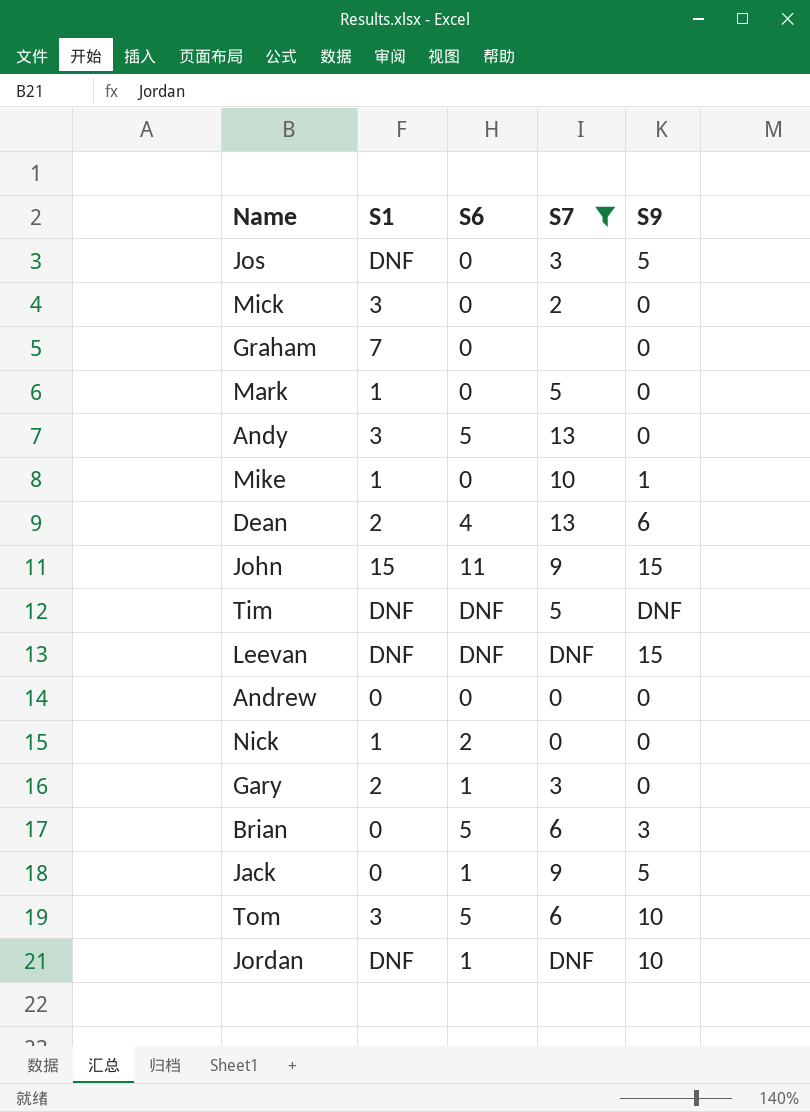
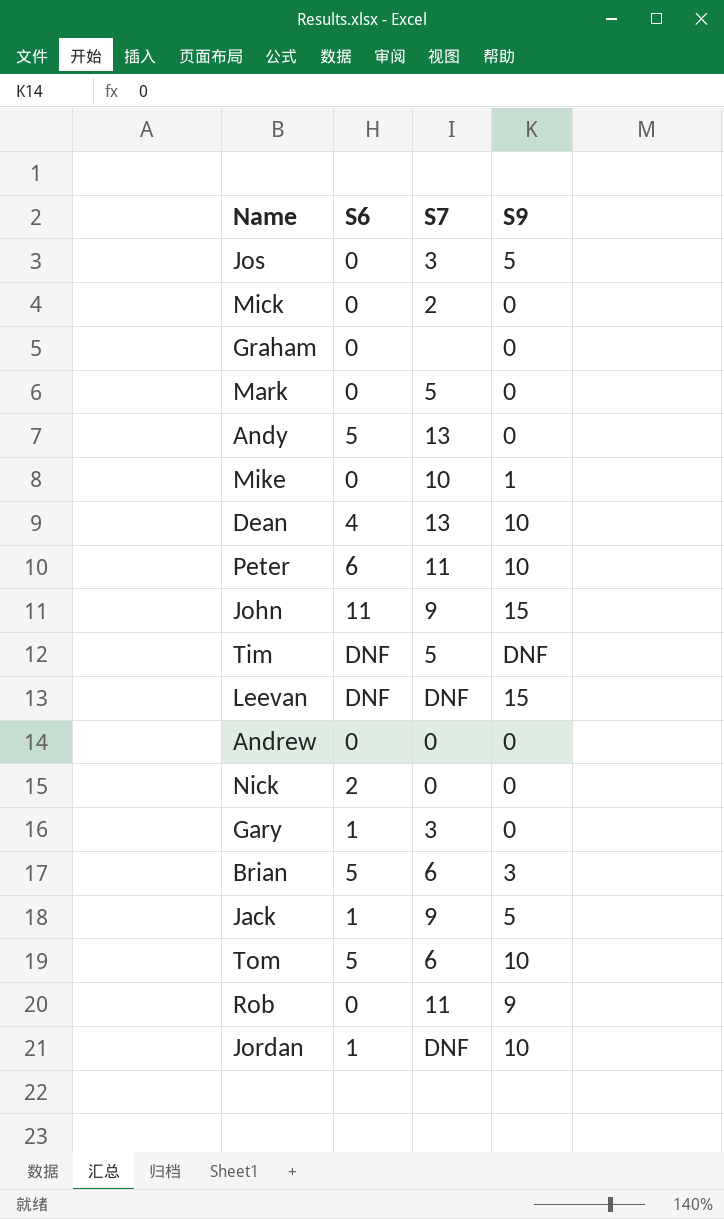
filter: S7 != 11 -> none
column S1 | position: 2 -> none
Dean | S9: 6 -> 10

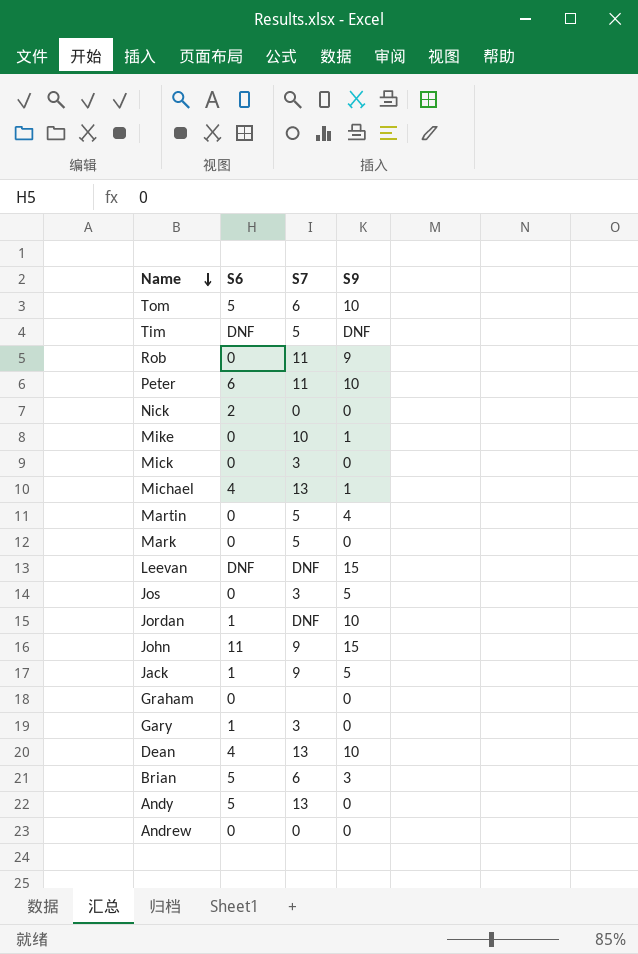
row order: none -> Name descending
Mick | S7: 2 -> 3
row Michael: none -> 4 | 13 | 1
row Martin: none -> 0 | 5 | 4

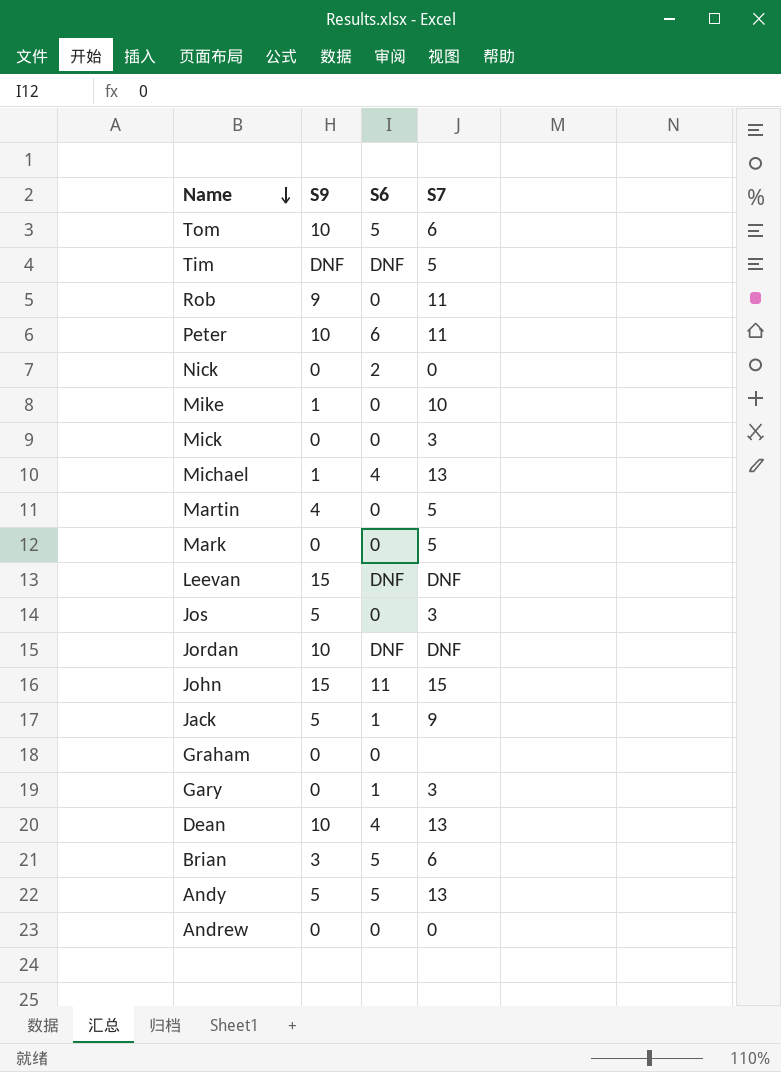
column S9 | position: 4 -> 2
Jordan | S6: 1 -> DNF
John | S7: 9 -> 15
Andy | S9: 0 -> 5

